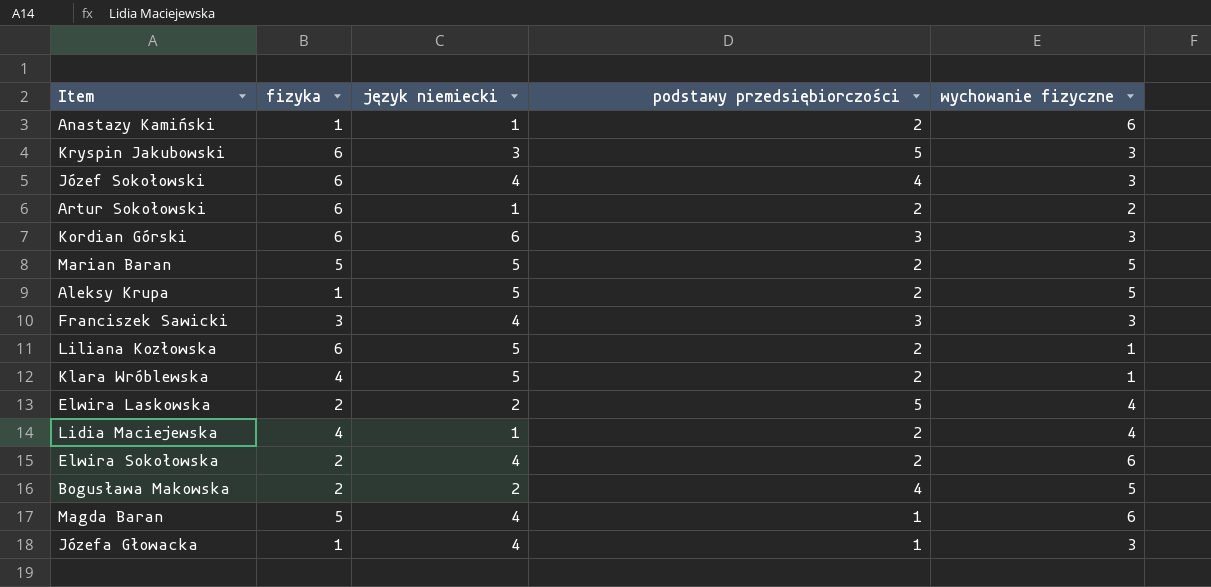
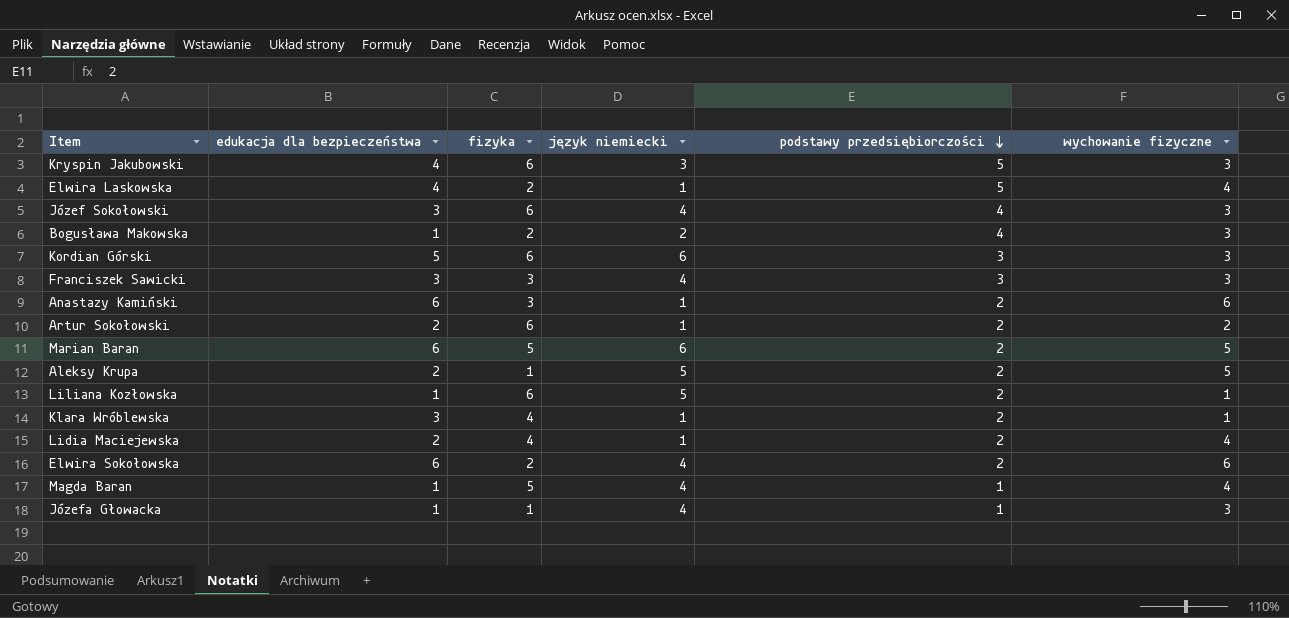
row order: none -> podstawy przedsiębiorczości descending
column edukacja dla bezpieczeństwa | position: none -> 2
Elwira Laskowska | język niemiecki: 2 -> 1
Bogusława Makowska | wychowanie fizyczne: 5 -> 3
Anastazy Kamiński | fizyka: 1 -> 3
Marian Baran | język niemiecki: 5 -> 6
Klara Wróblewska | język niemiecki: 5 -> 1
Magda Baran | wychowanie fizyczne: 6 -> 4

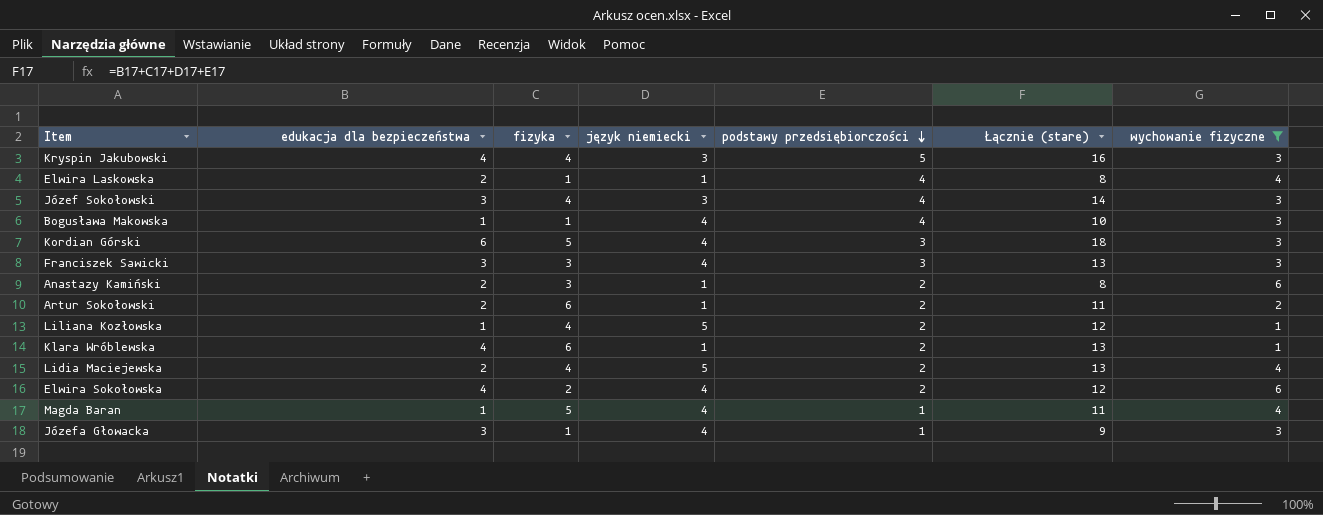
filter: none -> wychowanie fizyczne != 5
column Łącznie (stare) | formula: none -> [edukacja dla bezpieczeństwa] + [fizyka] + [język niemiecki] + [podstawy przedsiębiorczości]
Kryspin Jakubowski | fizyka: 6 -> 4
Elwira Laskowska | edukacja dla bezpieczeństwa: 4 -> 2
Elwira Laskowska | fizyka: 2 -> 1
Elwira Laskowska | podstawy przedsiębiorczości: 5 -> 4
Józef Sokołowski | fizyka: 6 -> 4
Józef Sokołowski | język niemiecki: 4 -> 3
Bogusława Makowska | fizyka: 2 -> 1
Bogusława Makowska | język niemiecki: 2 -> 4
Kordian Górski | edukacja dla bezpieczeństwa: 5 -> 6
Kordian Górski | fizyka: 6 -> 5
Kordian Górski | język niemiecki: 6 -> 4
Anastazy Kamiński | edukacja dla bezpieczeństwa: 6 -> 2
Liliana Kozłowska | fizyka: 6 -> 4
Klara Wróblewska | edukacja dla bezpieczeństwa: 3 -> 4
Klara Wróblewska | fizyka: 4 -> 6
Lidia Maciejewska | język niemiecki: 1 -> 5
Elwira Sokołowska | edukacja dla bezpieczeństwa: 6 -> 4
Józefa Głowacka | edukacja dla bezpieczeństwa: 1 -> 3

